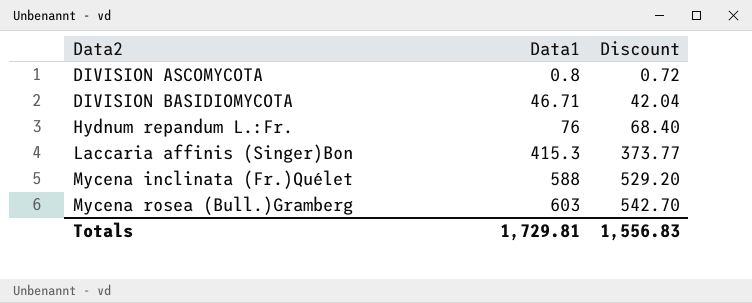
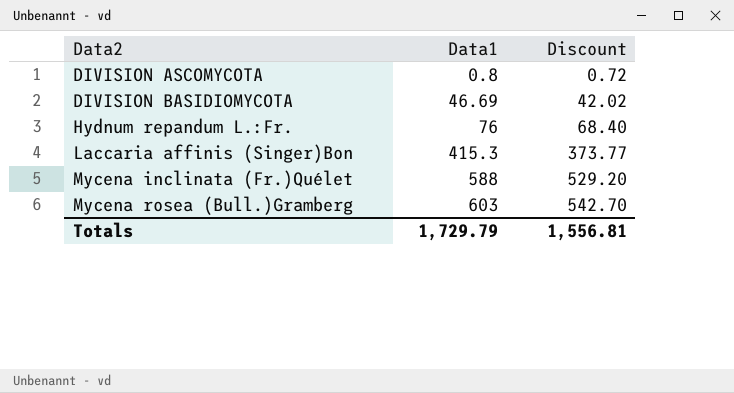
DIVISION BASIDIOMYCOTA | Data1: 46.71 -> 46.69
DIVISION BASIDIOMYCOTA | Discount: 42.04 -> 42.02
Totals | Data1: 1,729.81 -> 1,729.79
Totals | Discount: 1,556.83 -> 1,556.81

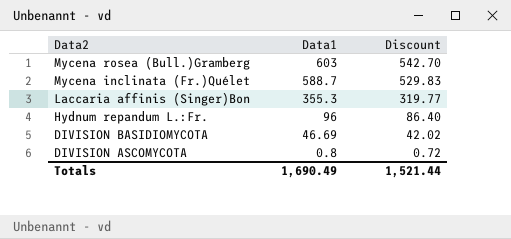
row order: Data2 ascending -> Data2 descending
Mycena inclinata (Fr.)Quélet | Data1: 588 -> 588.7
Mycena inclinata (Fr.)Quélet | Discount: 529.20 -> 529.83
Laccaria affinis (Singer)Bon | Data1: 415.3 -> 355.3
Laccaria affinis (Singer)Bon | Discount: 373.77 -> 319.77
Hydnum repandum L.:Fr. | Data1: 76 -> 96
Hydnum repandum L.:Fr. | Discount: 68.40 -> 86.40
Totals | Data1: 1,729.79 -> 1,690.49
Totals | Discount: 1,556.81 -> 1,521.44

